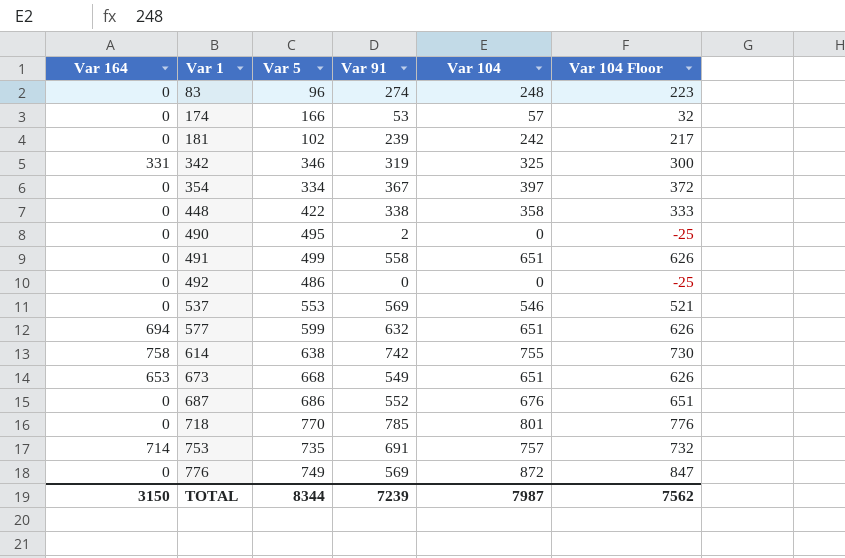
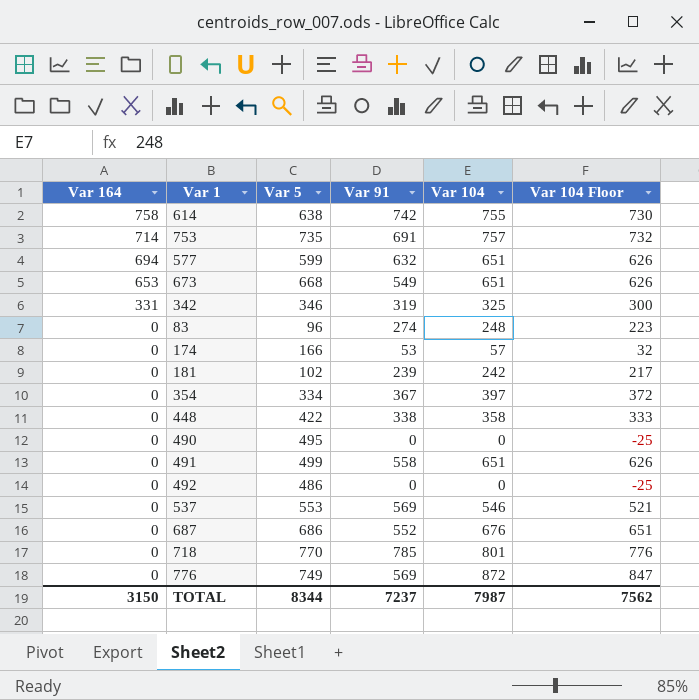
row order: Var 1 ascending -> Var 164 descending
490 | Var 91: 2 -> 0
TOTAL | Var 91: 7239 -> 7237

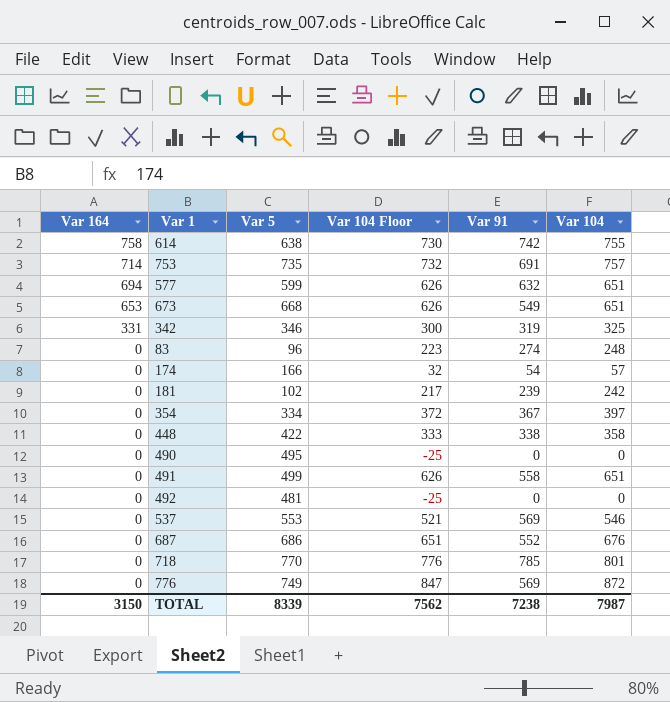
column Var 104 Floor | position: 6 -> 4
174 | Var 91: 53 -> 54
492 | Var 5: 486 -> 481
TOTAL | Var 5: 8344 -> 8339
TOTAL | Var 91: 7237 -> 7238

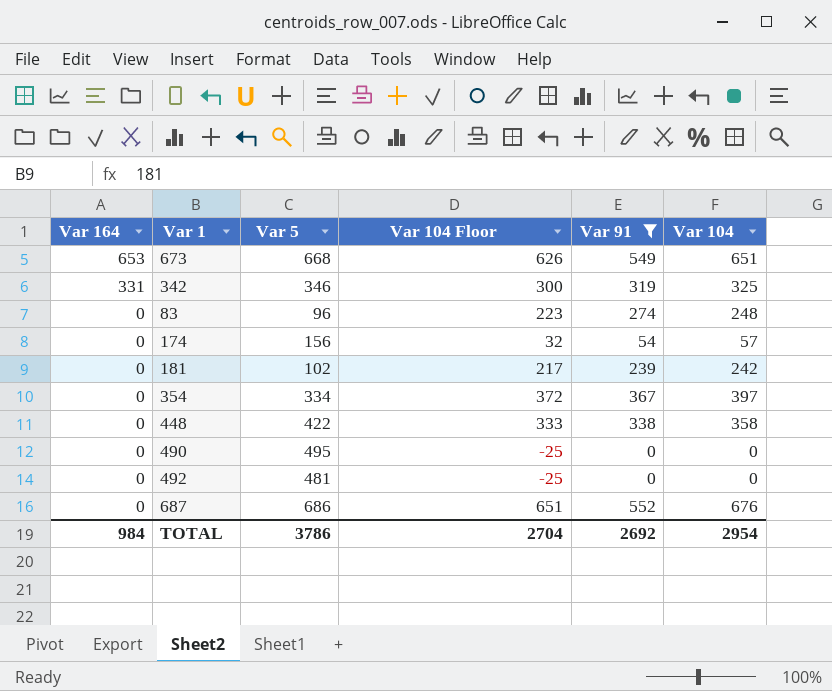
filter: none -> Var 91 <= 552
174 | Var 5: 166 -> 156
TOTAL | Var 164: 3150 -> 984
TOTAL | Var 5: 8339 -> 3786
TOTAL | Var 104 Floor: 7562 -> 2704
TOTAL | Var 91: 7238 -> 2692
TOTAL | Var 104: 7987 -> 2954

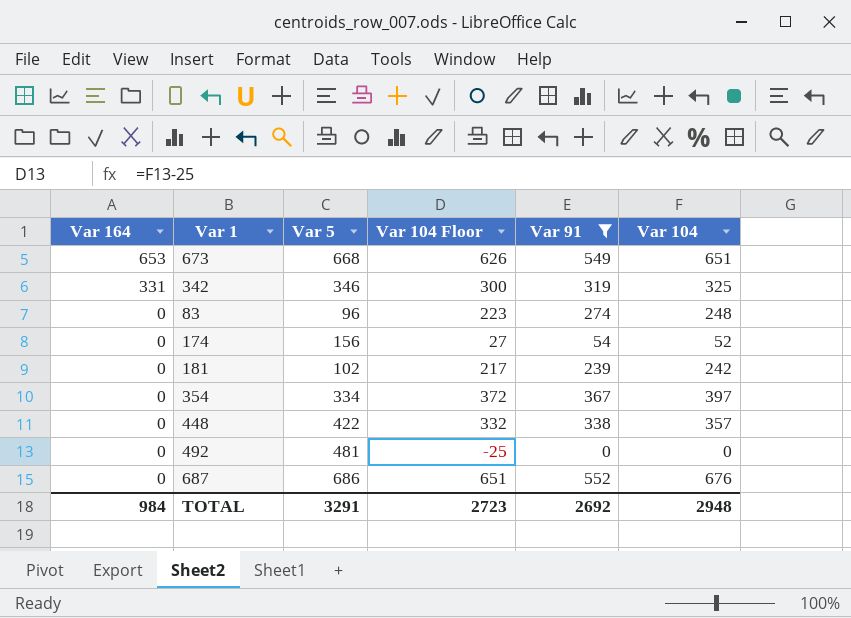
row 490: 0 | 495 | -25 | 0 | 0 -> none
174 | Var 104 Floor: 32 -> 27
174 | Var 104: 57 -> 52
448 | Var 104 Floor: 333 -> 332
448 | Var 104: 358 -> 357
TOTAL | Var 5: 3786 -> 3291
TOTAL | Var 104 Floor: 2704 -> 2723
TOTAL | Var 104: 2954 -> 2948

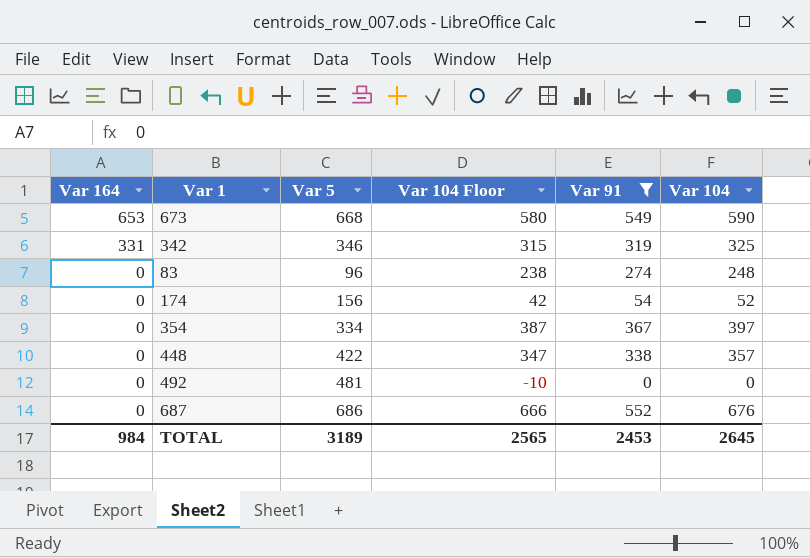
column Var 104 Floor | formula: [Var 104] - 25 -> [Var 104] - 10
row 181: 0 | 102 | 217 | 239 | 242 -> none
673 | Var 104: 651 -> 590
TOTAL | Var 5: 3291 -> 3189
TOTAL | Var 104 Floor: 2723 -> 2565
TOTAL | Var 91: 2692 -> 2453
TOTAL | Var 104: 2948 -> 2645

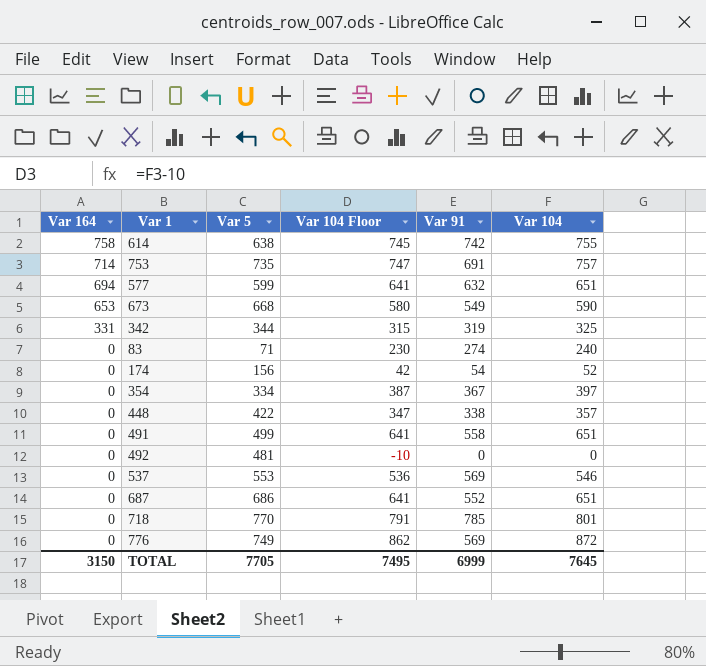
filter: Var 91 <= 552 -> none
342 | Var 5: 346 -> 344
83 | Var 5: 96 -> 71
83 | Var 104 Floor: 238 -> 230
83 | Var 104: 248 -> 240
687 | Var 104 Floor: 666 -> 641
687 | Var 104: 676 -> 651
TOTAL | Var 164: 984 -> 3150
TOTAL | Var 5: 3189 -> 7705
TOTAL | Var 104 Floor: 2565 -> 7495
TOTAL | Var 91: 2453 -> 6999
TOTAL | Var 104: 2645 -> 7645

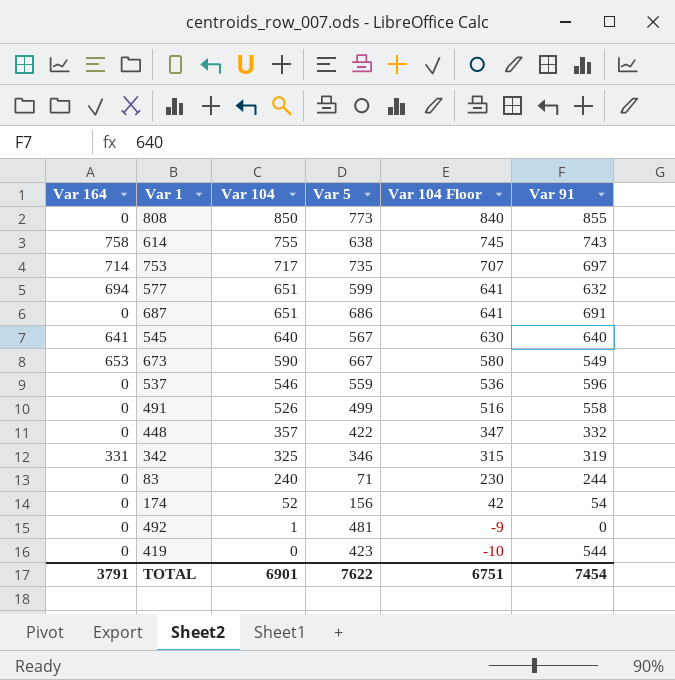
row order: Var 164 descending -> Var 104 descending
column Var 104 | position: 6 -> 3
row 354: 0 | 334 | 387 | 367 | 397 -> none
row 718: 0 | 770 | 791 | 785 | 801 -> none
row 776: 0 | 749 | 862 | 569 | 872 -> none
row 808: none -> 0 | 850 | 773 | 840 | 855
614 | Var 91: 742 -> 743
753 | Var 104: 757 -> 717
753 | Var 104 Floor: 747 -> 707
753 | Var 91: 691 -> 697
687 | Var 91: 552 -> 691
row 545: none -> 641 | 640 | 567 | 630 | 640
673 | Var 5: 668 -> 667
537 | Var 5: 553 -> 559
537 | Var 91: 569 -> 596
491 | Var 104: 651 -> 526
491 | Var 104 Floor: 641 -> 516
448 | Var 91: 338 -> 332
342 | Var 5: 344 -> 346
83 | Var 91: 274 -> 244
492 | Var 104: 0 -> 1
492 | Var 104 Floor: -10 -> -9
row 419: none -> 0 | 0 | 423 | -10 | 544
TOTAL | Var 164: 3150 -> 3791
TOTAL | Var 104: 7645 -> 6901
TOTAL | Var 5: 7705 -> 7622
TOTAL | Var 104 Floor: 7495 -> 6751
TOTAL | Var 91: 6999 -> 7454

